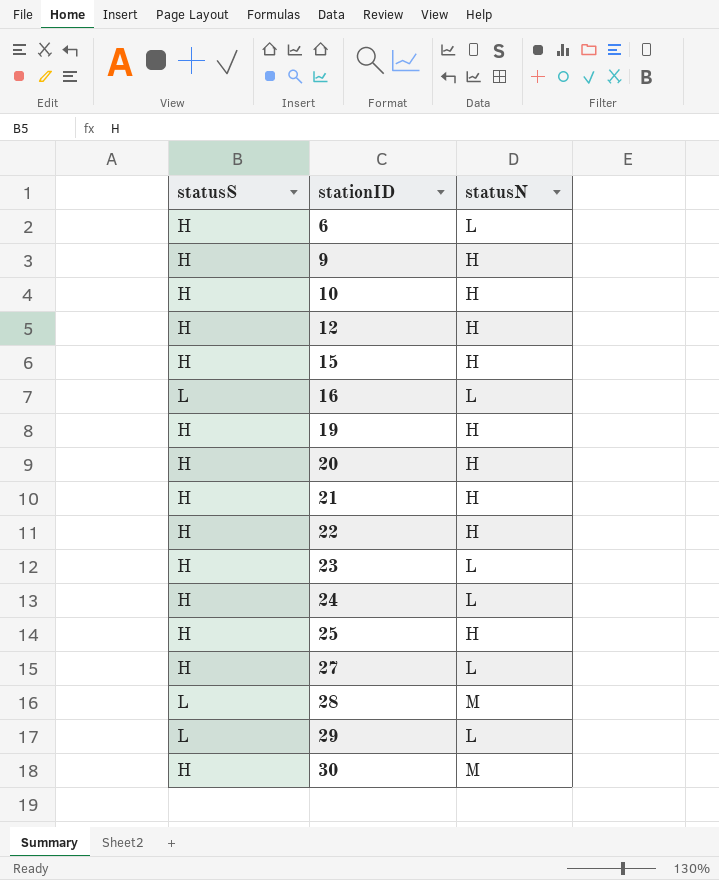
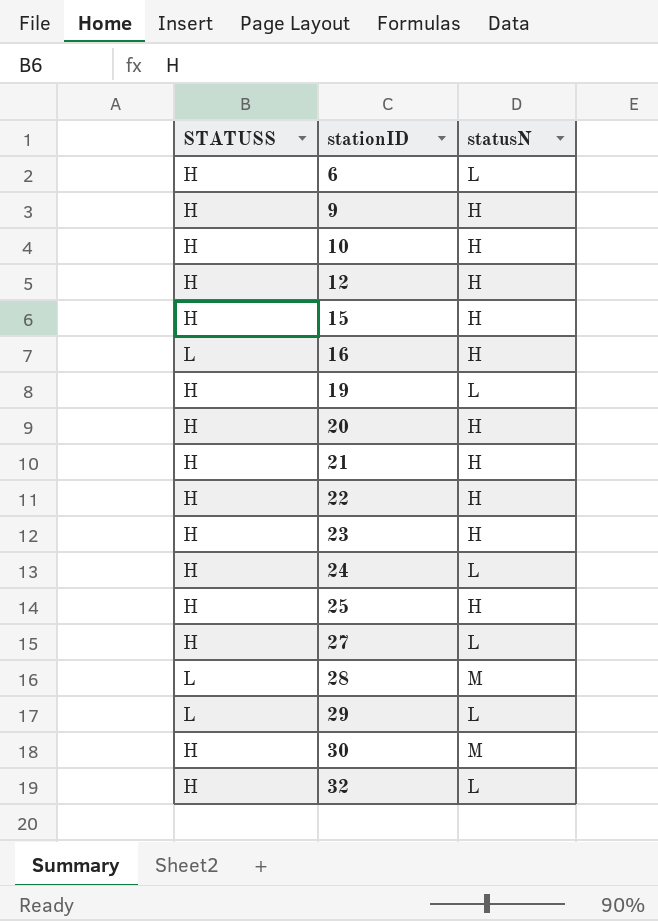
column name: statusS -> STATUSS
16 | statusN: L -> H
19 | statusN: H -> L
23 | statusN: L -> H
row 32: none -> H | L

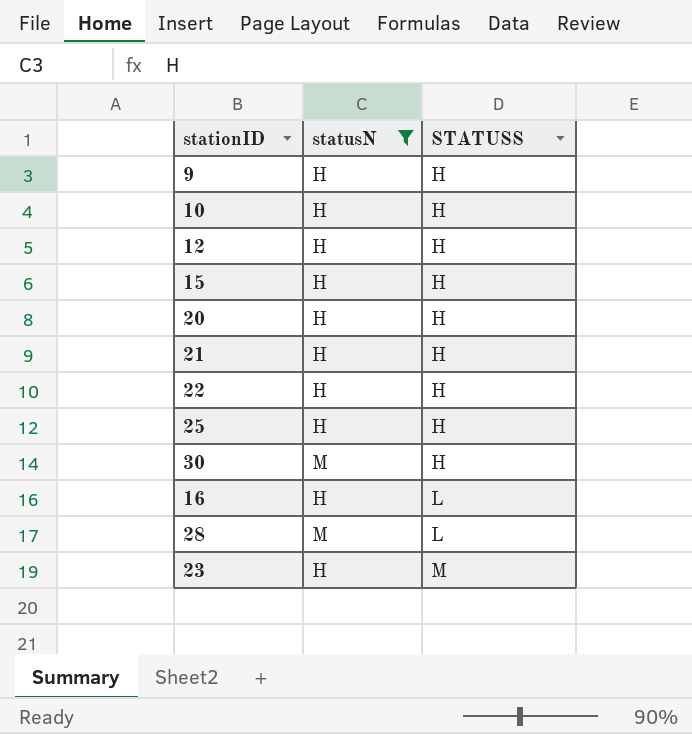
filter: none -> statusN != L
row order: stationID ascending -> STATUSS ascending
column STATUSS | position: 1 -> 3
23 | STATUSS: H -> M

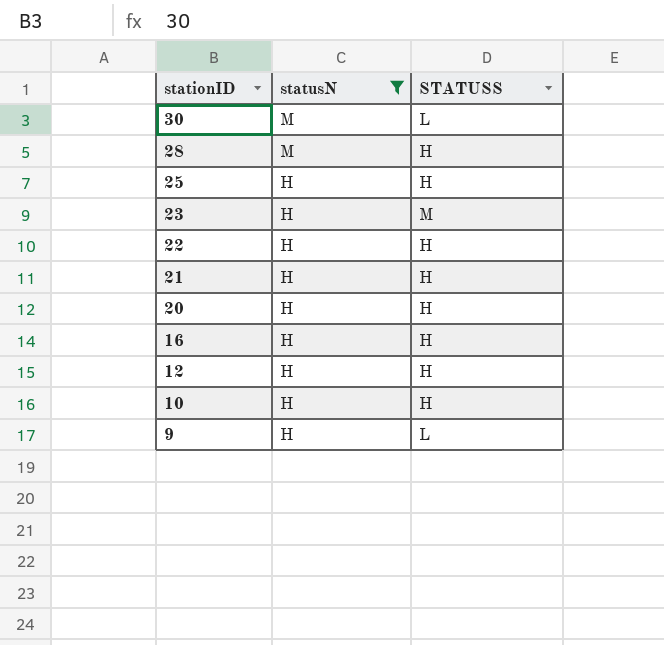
row order: STATUSS ascending -> stationID descending
row 15: H | H -> none
30 | STATUSS: H -> L
28 | STATUSS: L -> H
16 | STATUSS: L -> H
9 | STATUSS: H -> L

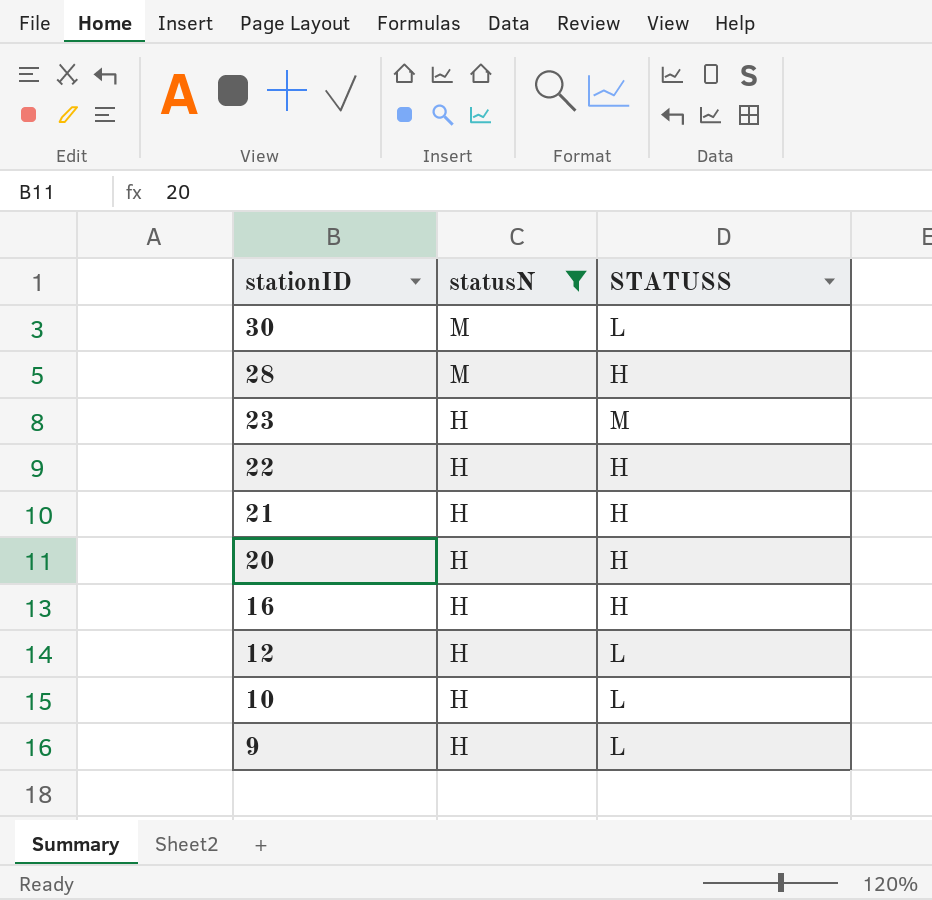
row 25: H | H -> none
12 | STATUSS: H -> L
10 | STATUSS: H -> L

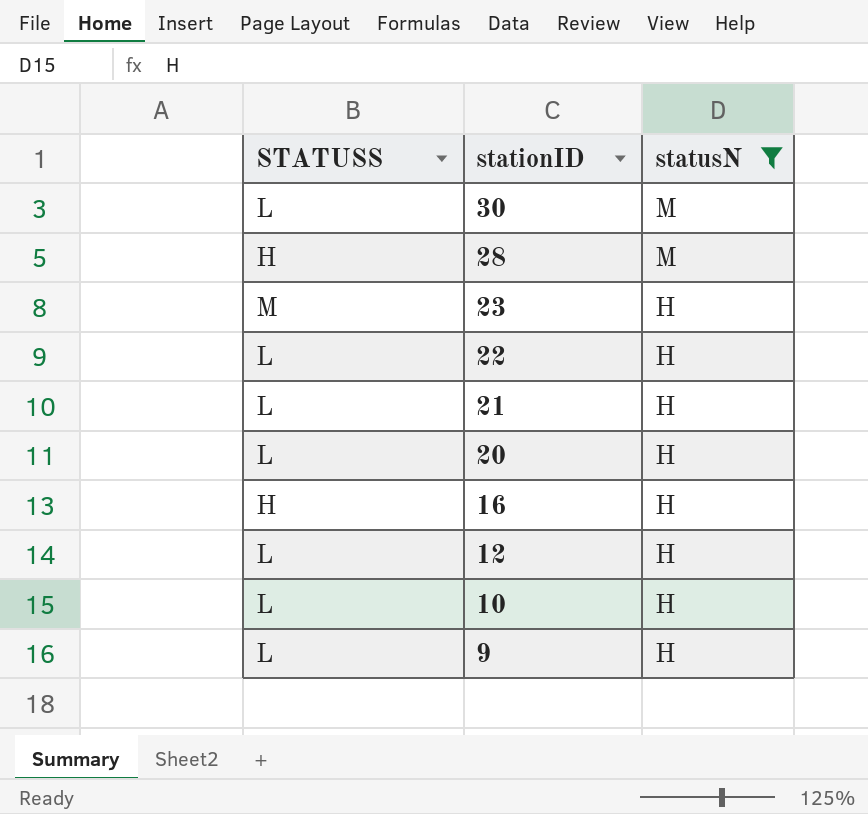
column STATUSS | position: 3 -> 1
22 | STATUSS: H -> L
21 | STATUSS: H -> L
20 | STATUSS: H -> L

